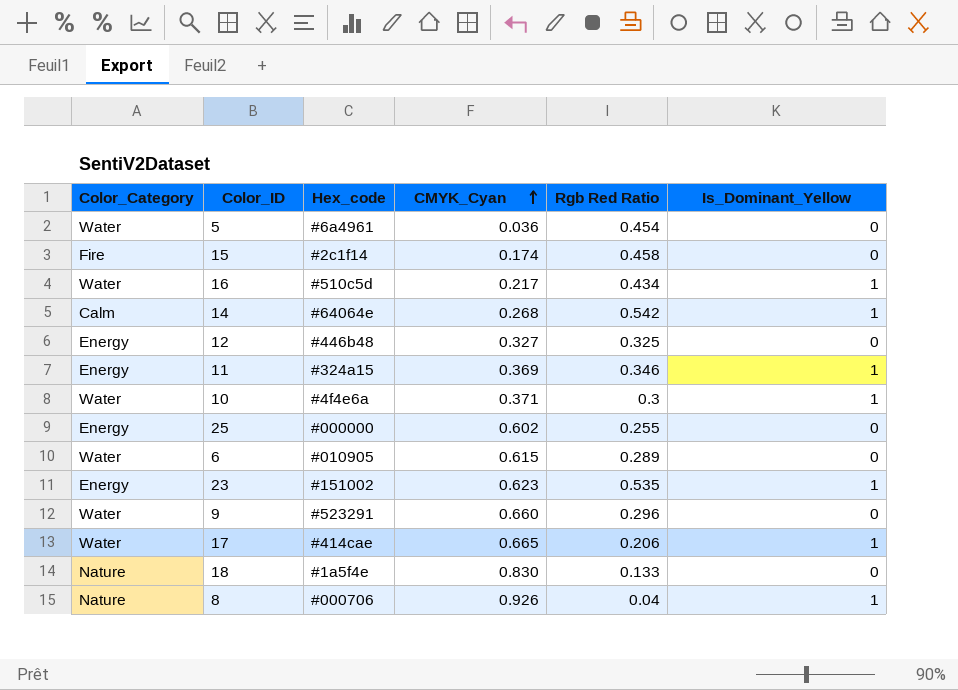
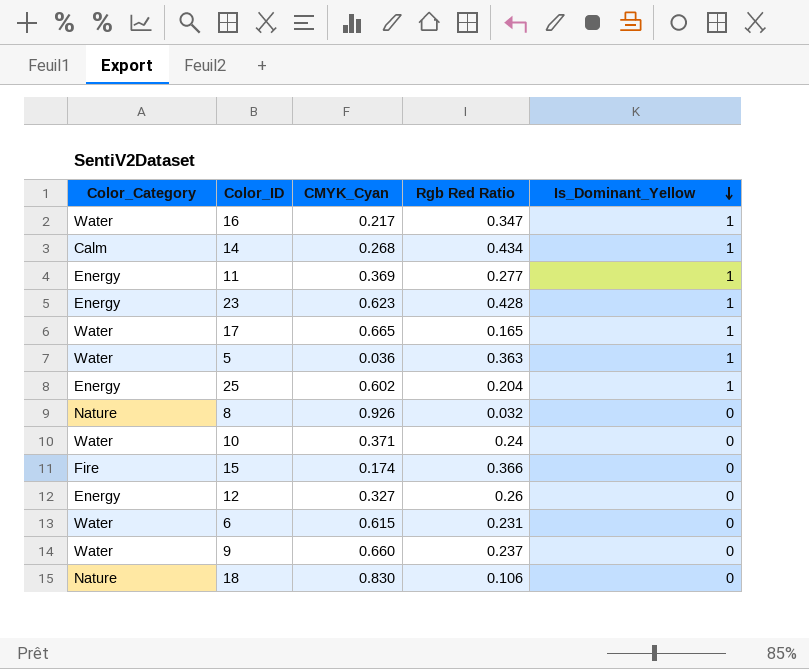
row order: CMYK_Cyan ascending -> Is_Dominant_Yellow descending
column Hex_code | position: 3 -> none
16 | Rgb Red Ratio: 0.434 -> 0.347
14 | Rgb Red Ratio: 0.542 -> 0.434
11 | Rgb Red Ratio: 0.346 -> 0.277
23 | Rgb Red Ratio: 0.535 -> 0.428
17 | Rgb Red Ratio: 0.206 -> 0.165
5 | Rgb Red Ratio: 0.454 -> 0.363
5 | Is_Dominant_Yellow: 0 -> 1
25 | Rgb Red Ratio: 0.255 -> 0.204
25 | Is_Dominant_Yellow: 0 -> 1
8 | Rgb Red Ratio: 0.04 -> 0.032
8 | Is_Dominant_Yellow: 1 -> 0
10 | Rgb Red Ratio: 0.3 -> 0.24
10 | Is_Dominant_Yellow: 1 -> 0
15 | Rgb Red Ratio: 0.458 -> 0.366
12 | Rgb Red Ratio: 0.325 -> 0.26
6 | Rgb Red Ratio: 0.289 -> 0.231
9 | Rgb Red Ratio: 0.296 -> 0.237
18 | Rgb Red Ratio: 0.133 -> 0.106

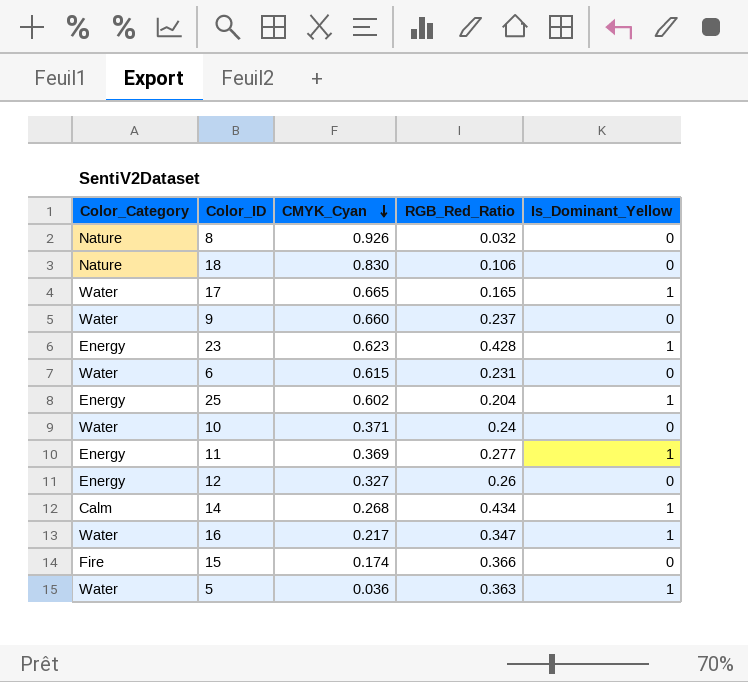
row order: Is_Dominant_Yellow descending -> CMYK_Cyan descending
column name: Rgb Red Ratio -> RGB_Red_Ratio

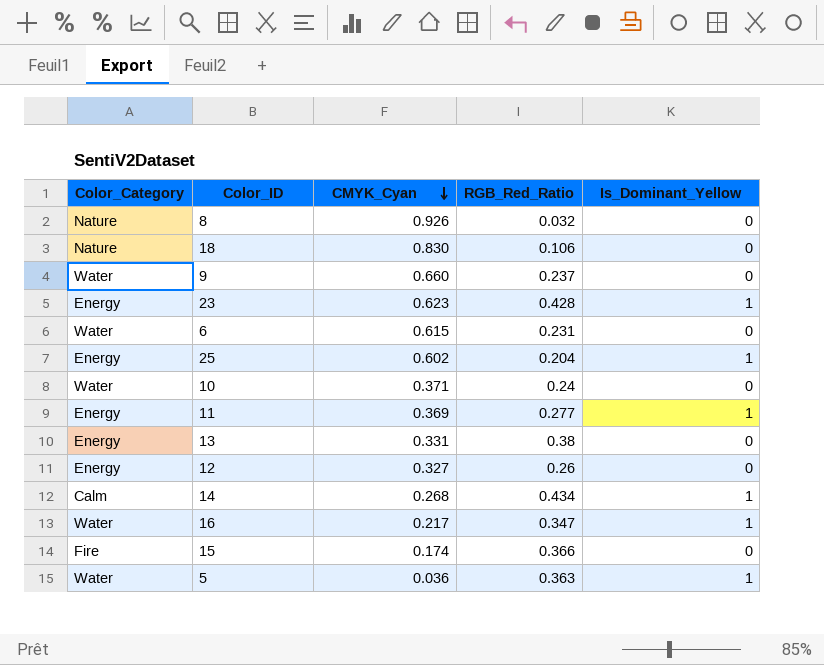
row 17: Water | 0.665 | 0.165 | 1 -> none
row 13: none -> Energy | 0.331 | 0.38 | 0

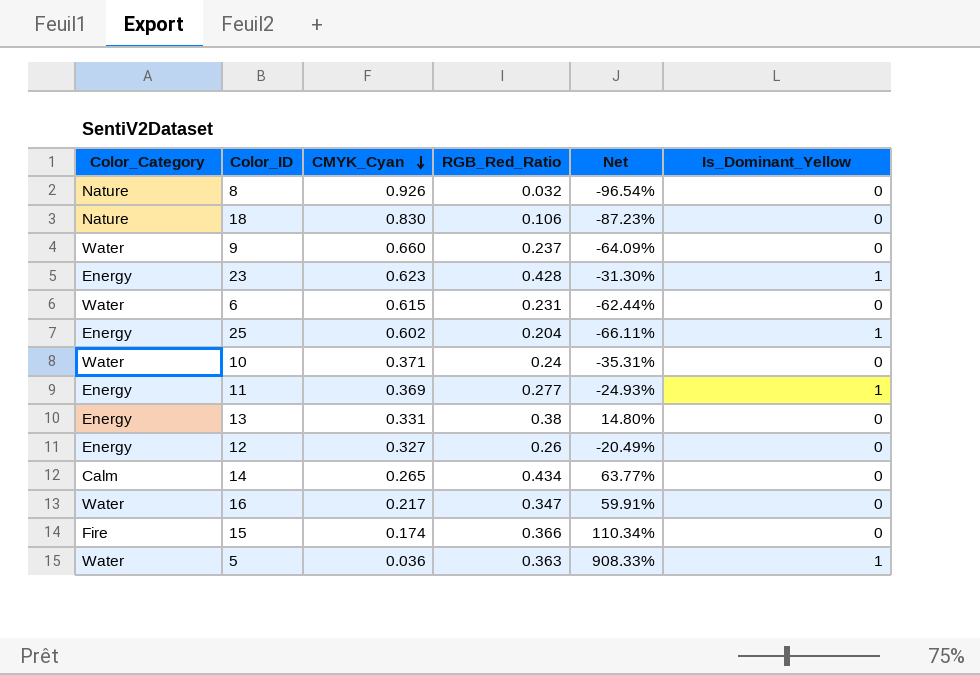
column Net | formula: none -> ([RGB_Red_Ratio] - [CMYK_Cyan]) / [CMYK_Cyan]
14 | CMYK_Cyan: 0.268 -> 0.265
14 | Is_Dominant_Yellow: 1 -> 0
16 | Is_Dominant_Yellow: 1 -> 0

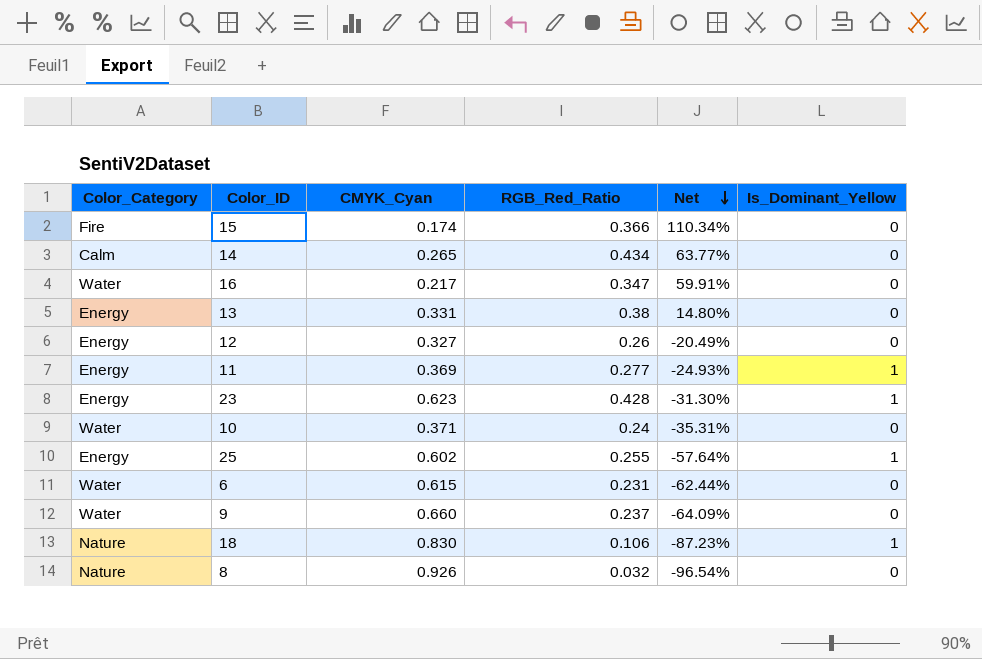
row order: CMYK_Cyan descending -> Net descending
row 5: Water | 0.036 | 0.363 | 908.33% | 1 -> none
25 | RGB_Red_Ratio: 0.204 -> 0.255
25 | Net: -66.11% -> -57.64%
18 | Is_Dominant_Yellow: 0 -> 1

